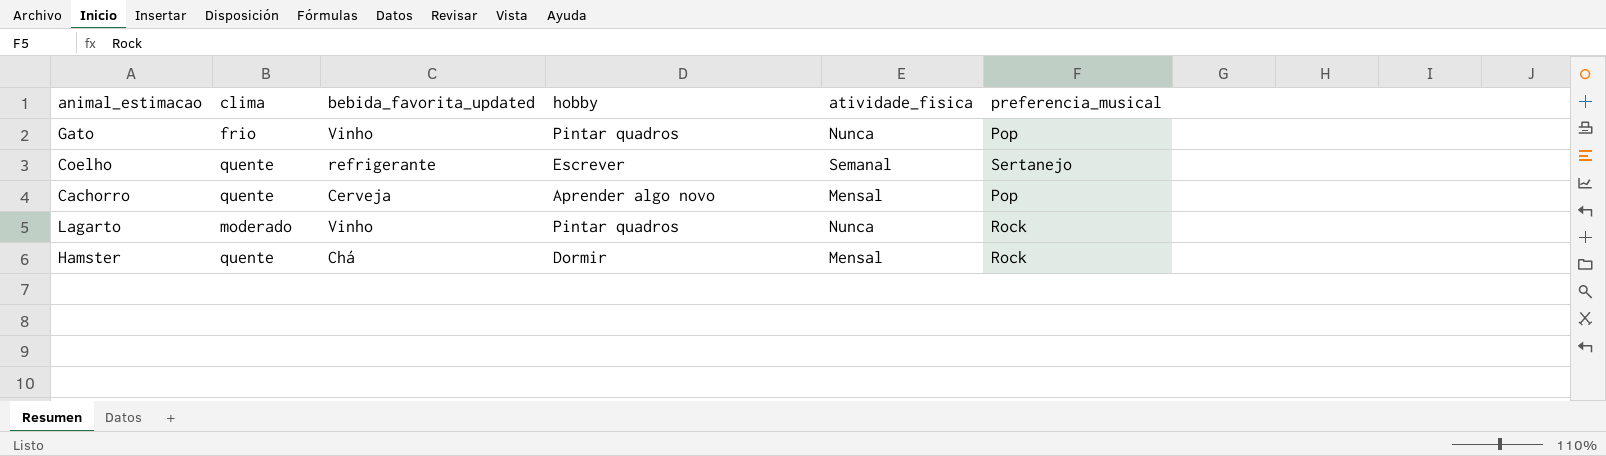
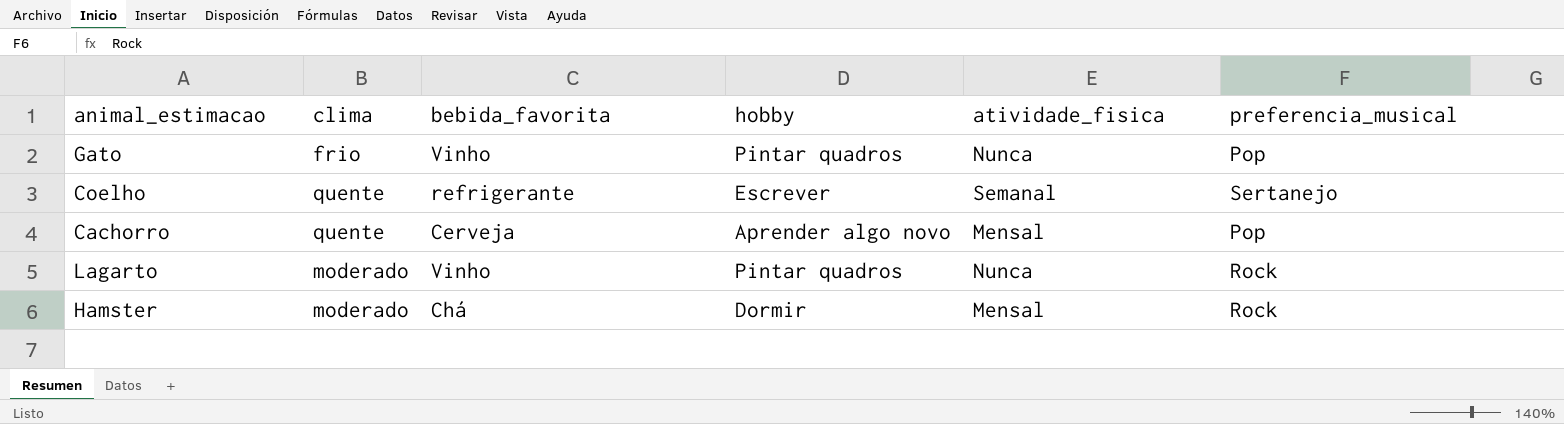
column name: bebida_favorita_updated -> bebida_favorita
Hamster | clima: quente -> moderado

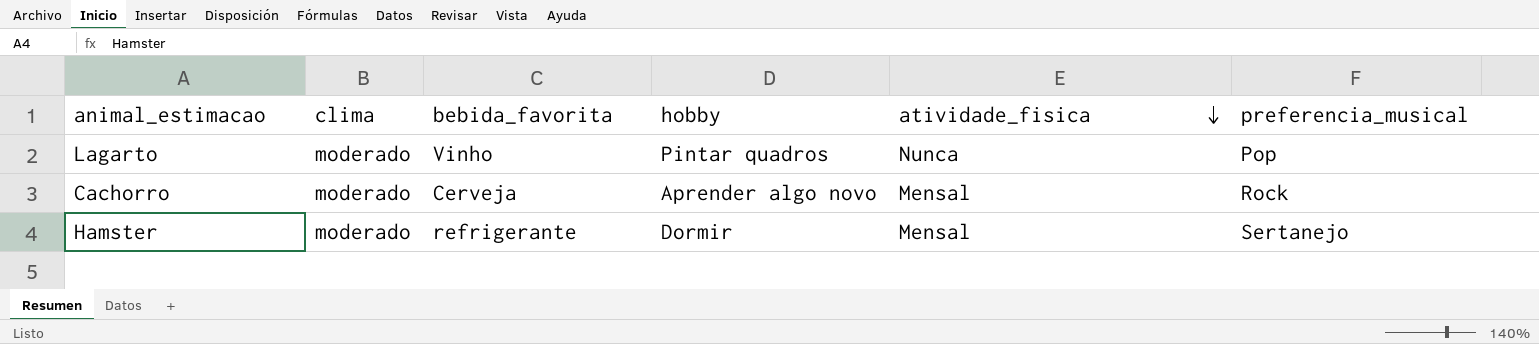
row order: none -> atividade_fisica descending
row Gato: frio | Vinho | Pintar quadros | Nunca | Pop -> none
row Coelho: quente | refrigerante | Escrever | Semanal | Sertanejo -> none
Lagarto | preferencia_musical: Rock -> Pop
Cachorro | clima: quente -> moderado
Cachorro | preferencia_musical: Pop -> Rock
Hamster | bebida_favorita: Chá -> refrigerante
Hamster | preferencia_musical: Rock -> Sertanejo

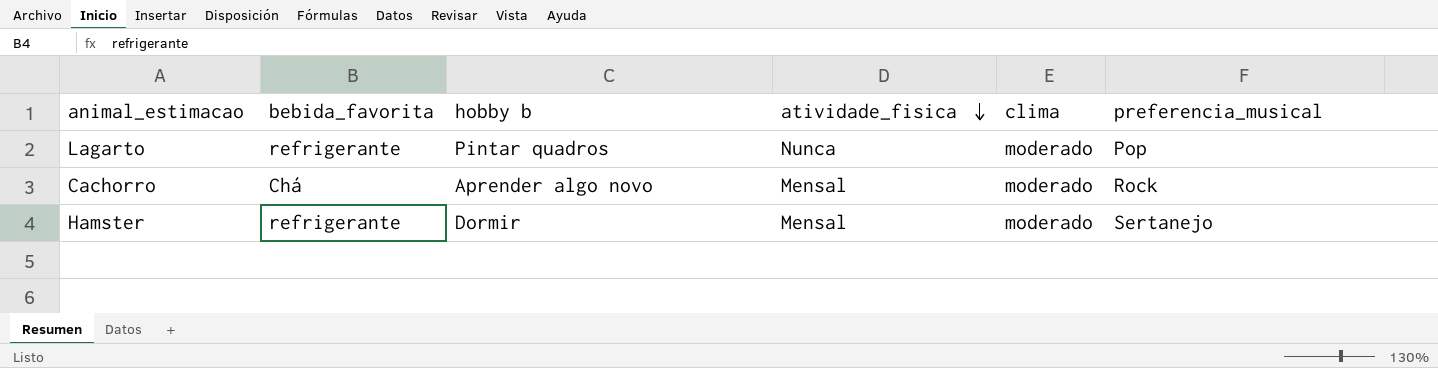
column name: hobby -> hobby b
column clima | position: 2 -> 5
Lagarto | bebida_favorita: Vinho -> refrigerante
Cachorro | bebida_favorita: Cerveja -> Chá

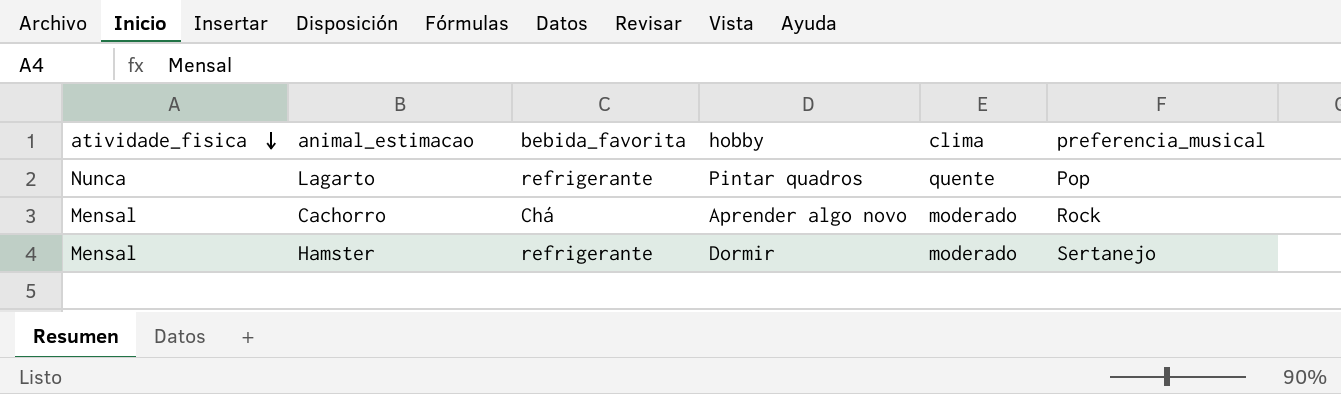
column atividade_fisica | position: 4 -> 1
column name: hobby b -> hobby
Lagarto | clima: moderado -> quente

